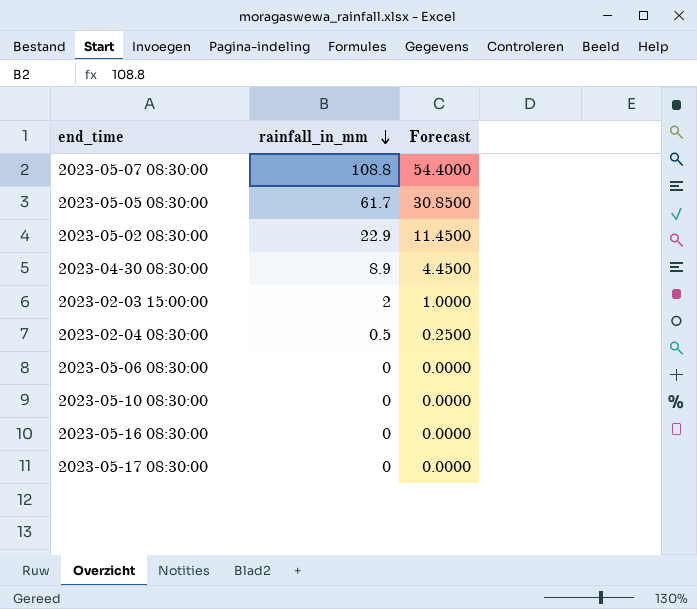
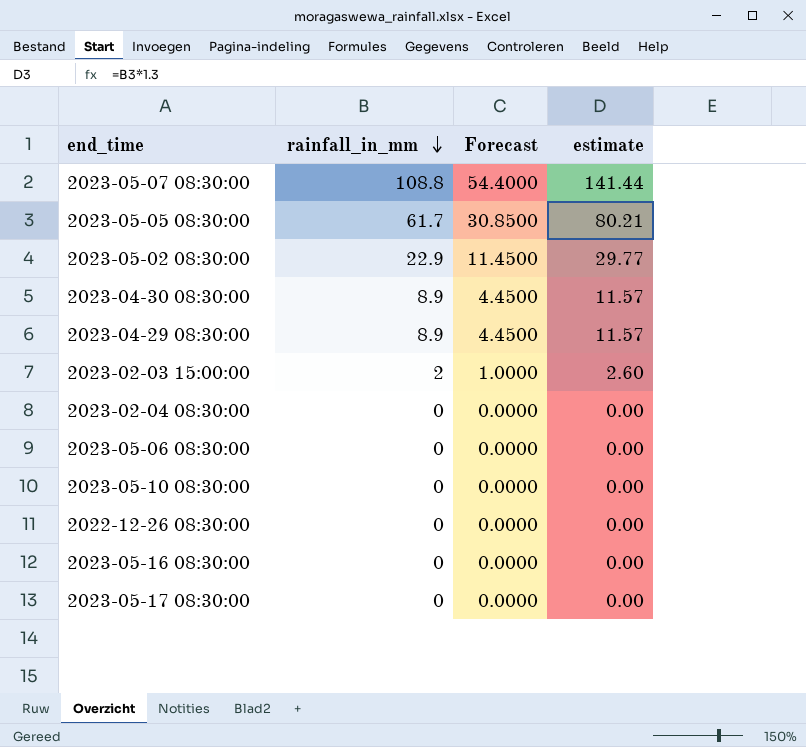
column estimate | formula: none -> [rainfall_in_mm] * 1.3
row 2023-04-29 08:30:00: none -> 8.9 | 4.4500 | 11.57
2023-02-04 08:30:00 | rainfall_in_mm: 0.5 -> 0
2023-02-04 08:30:00 | Forecast: 0.2500 -> 0.0000
row 2022-12-26 08:30:00: none -> 0 | 0.0000 | 0.00

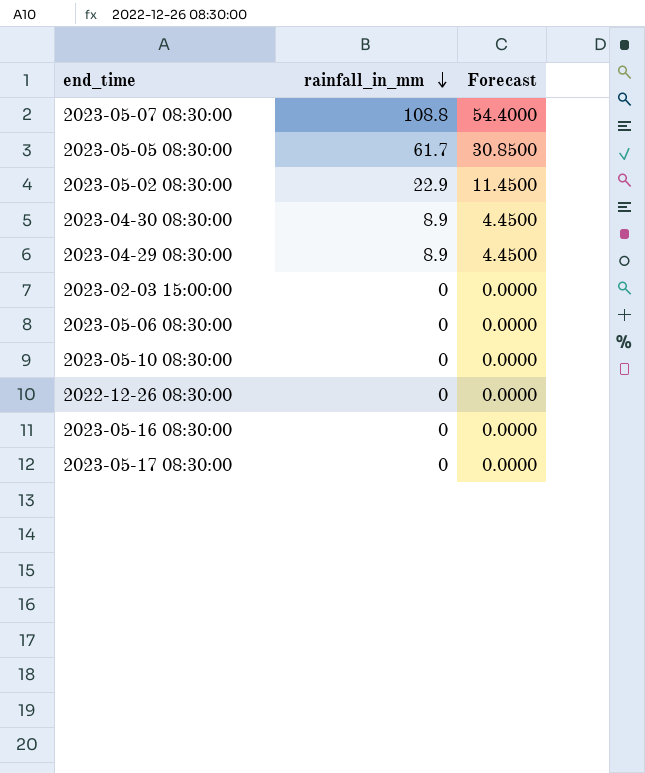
column estimate | formula: [rainfall_in_mm] * 1.3 -> none
row 2023-02-04 08:30:00: 0 | 0.0000 | 0.00 -> none
2023-02-03 15:00:00 | rainfall_in_mm: 2 -> 0
2023-02-03 15:00:00 | Forecast: 1.0000 -> 0.0000

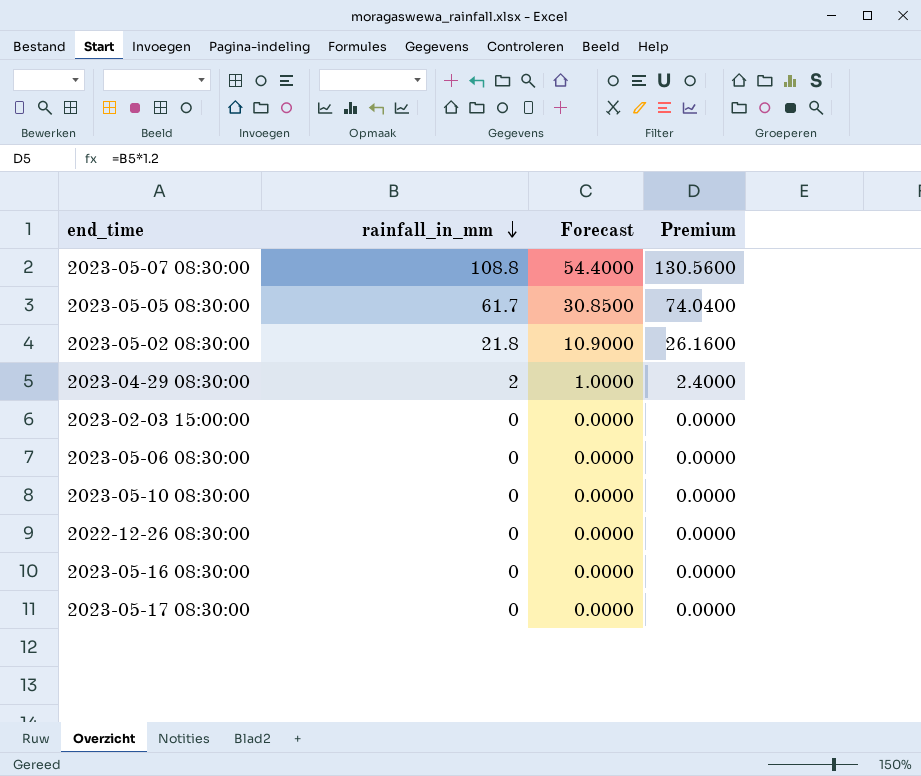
column Premium | formula: none -> [rainfall_in_mm] * 1.2
row 2023-04-30 08:30:00: 8.9 | 4.4500 -> none
2023-05-02 08:30:00 | rainfall_in_mm: 22.9 -> 21.8
2023-05-02 08:30:00 | Forecast: 11.4500 -> 10.9000
2023-04-29 08:30:00 | rainfall_in_mm: 8.9 -> 2
2023-04-29 08:30:00 | Forecast: 4.4500 -> 1.0000

